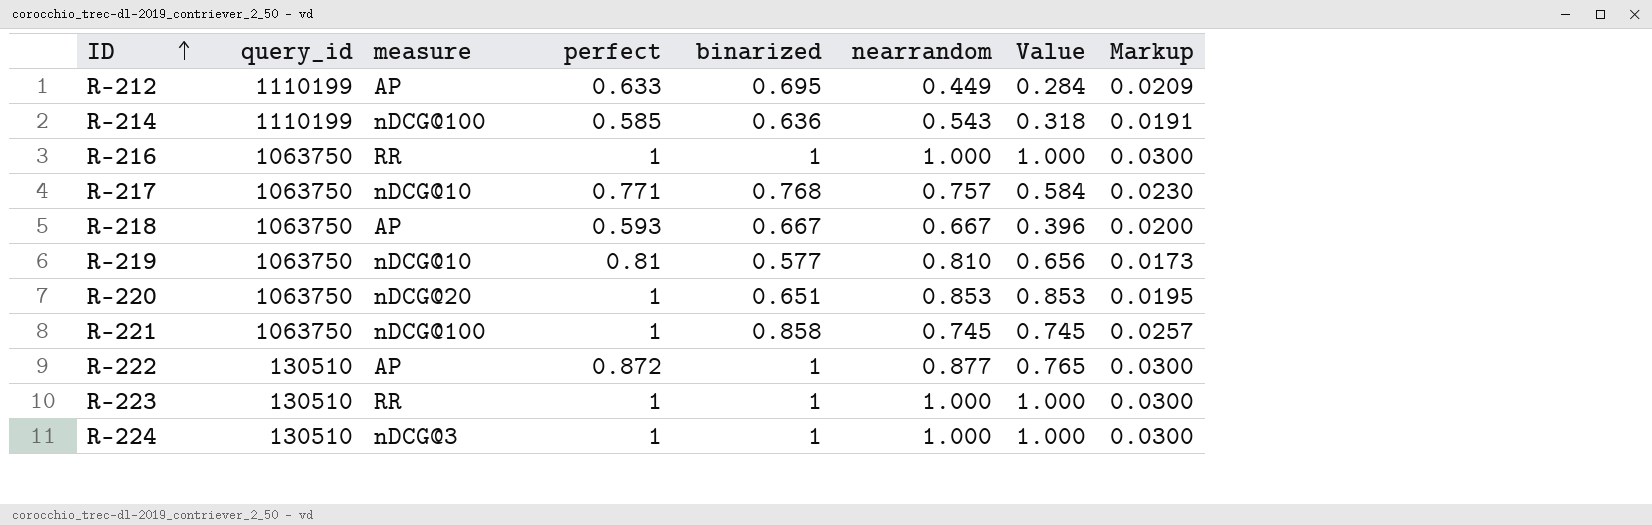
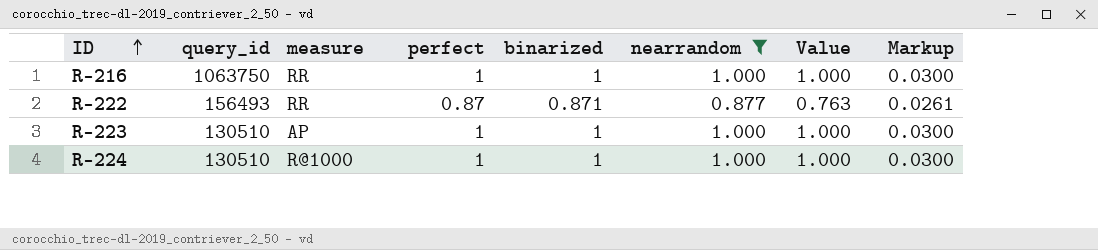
filter: none -> nearrandom >= 0.877
R-222 | query_id: 130510 -> 156493
R-222 | measure: AP -> RR
R-222 | perfect: 0.872 -> 0.87
R-222 | binarized: 1 -> 0.871
R-222 | Value: 0.765 -> 0.763
R-222 | Markup: 0.0300 -> 0.0261
R-223 | measure: RR -> AP
R-224 | measure: nDCG@3 -> R@1000

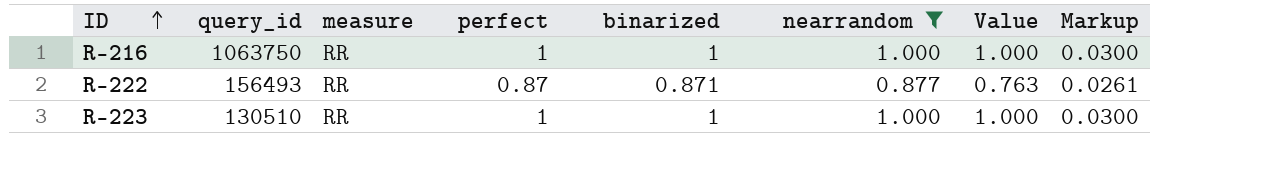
row R-224: 130510 | R@1000 | 1 | 1 | 1.000 | 1.000 | 0.0300 -> none
R-223 | measure: AP -> RR

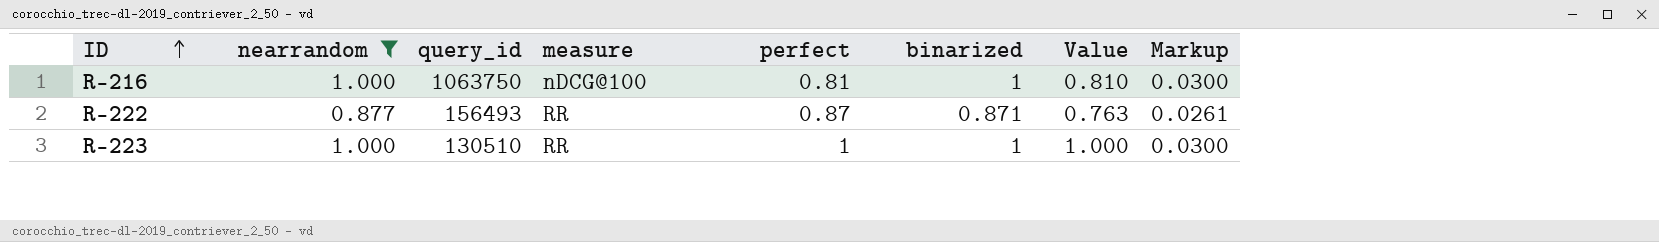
column nearrandom | position: 6 -> 2
R-216 | measure: RR -> nDCG@100
R-216 | perfect: 1 -> 0.81
R-216 | Value: 1.000 -> 0.810

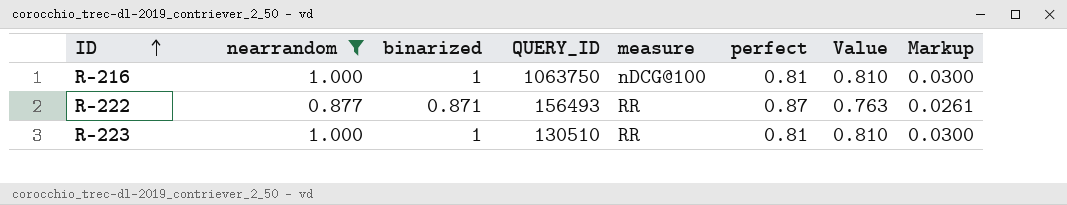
column binarized | position: 6 -> 3
column name: query_id -> QUERY_ID
R-223 | perfect: 1 -> 0.81
R-223 | Value: 1.000 -> 0.810

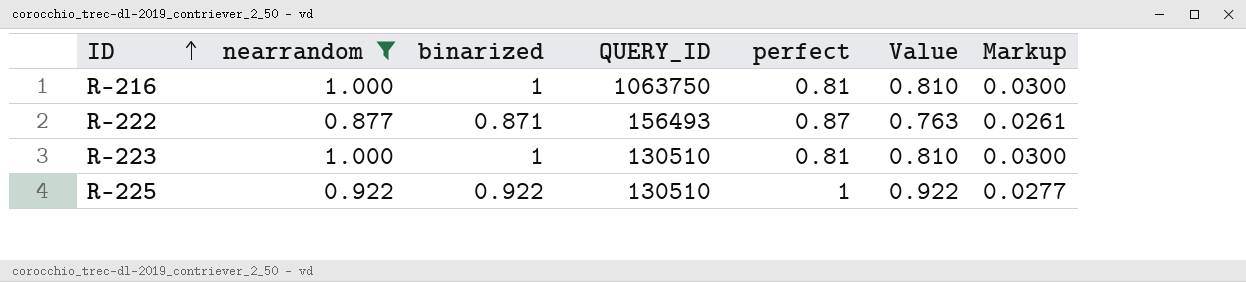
column measure | position: 5 -> none
row R-225: none -> 0.922 | 0.922 | 130510 | 1 | 0.922 | 0.0277

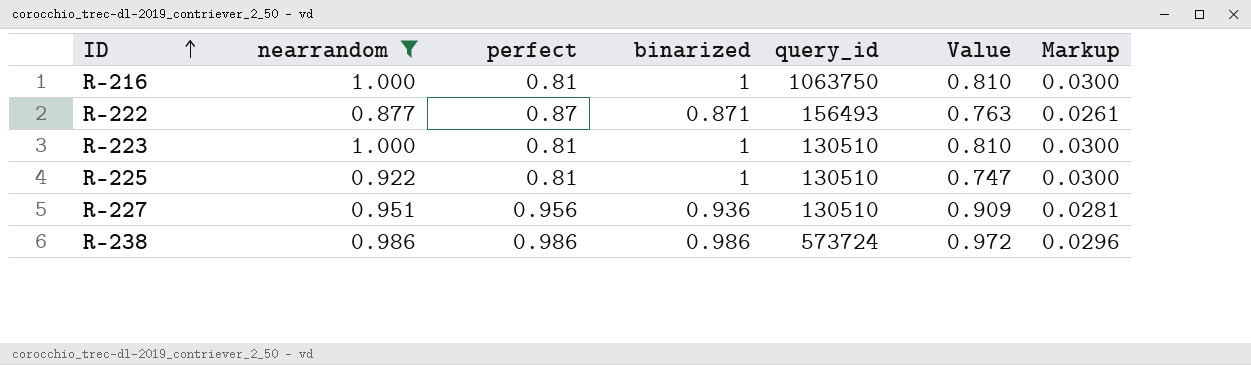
column perfect | position: 5 -> 3
column name: QUERY_ID -> query_id
R-225 | perfect: 1 -> 0.81
R-225 | binarized: 0.922 -> 1
R-225 | Value: 0.922 -> 0.747
R-225 | Markup: 0.0277 -> 0.0300
row R-227: none -> 0.951 | 0.956 | 0.936 | 130510 | 0.909 | 0.0281
row R-238: none -> 0.986 | 0.986 | 0.986 | 573724 | 0.972 | 0.0296

